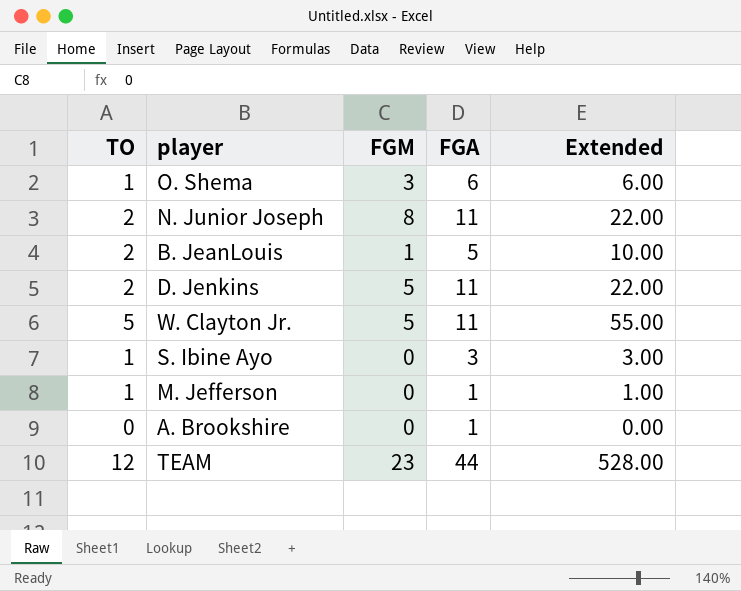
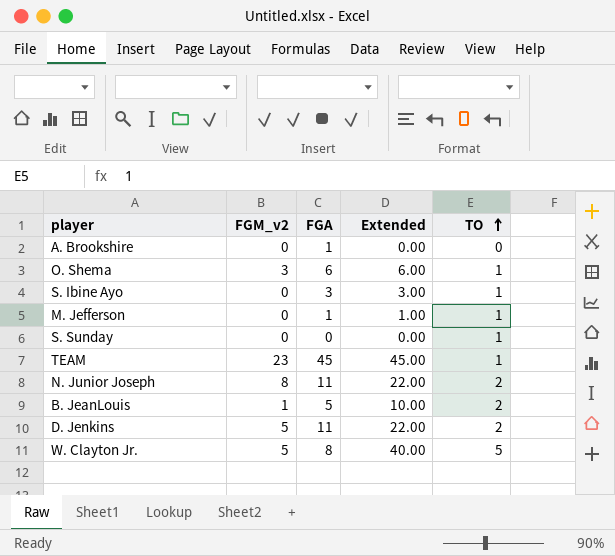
row order: none -> TO ascending
column name: FGM -> FGM_v2
column TO | position: 1 -> 5
row S. Sunday: none -> 0 | 0 | 0.00 | 1
TEAM | FGA: 44 -> 45
TEAM | Extended: 528.00 -> 45.00
TEAM | TO: 12 -> 1
W. Clayton Jr. | FGA: 11 -> 8
W. Clayton Jr. | Extended: 55.00 -> 40.00

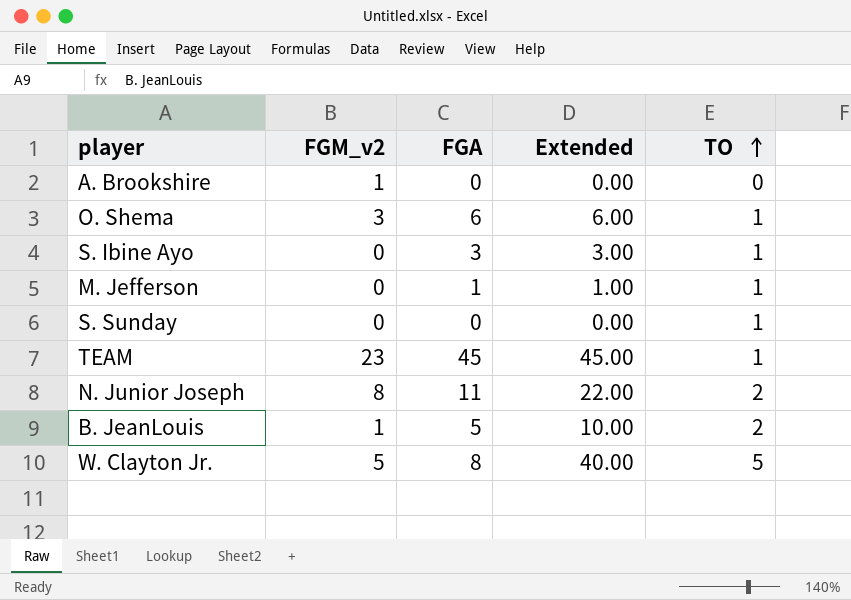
row D. Jenkins: 5 | 11 | 22.00 | 2 -> none
A. Brookshire | FGM_v2: 0 -> 1
A. Brookshire | FGA: 1 -> 0

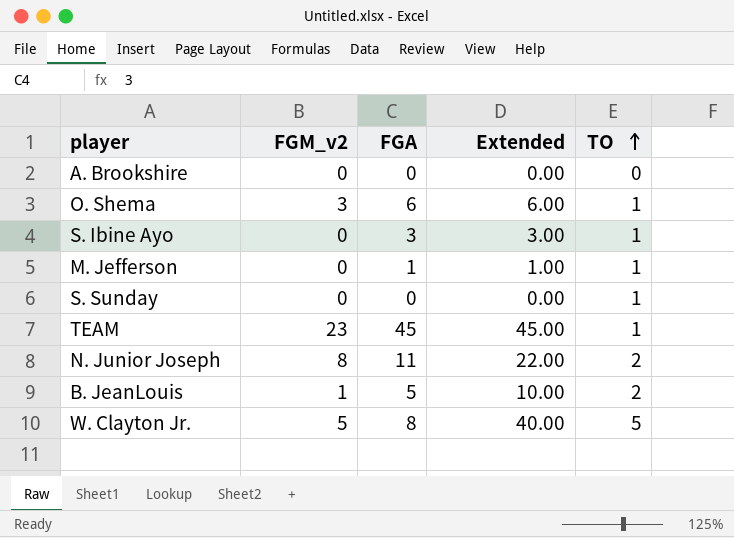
A. Brookshire | FGM_v2: 1 -> 0

